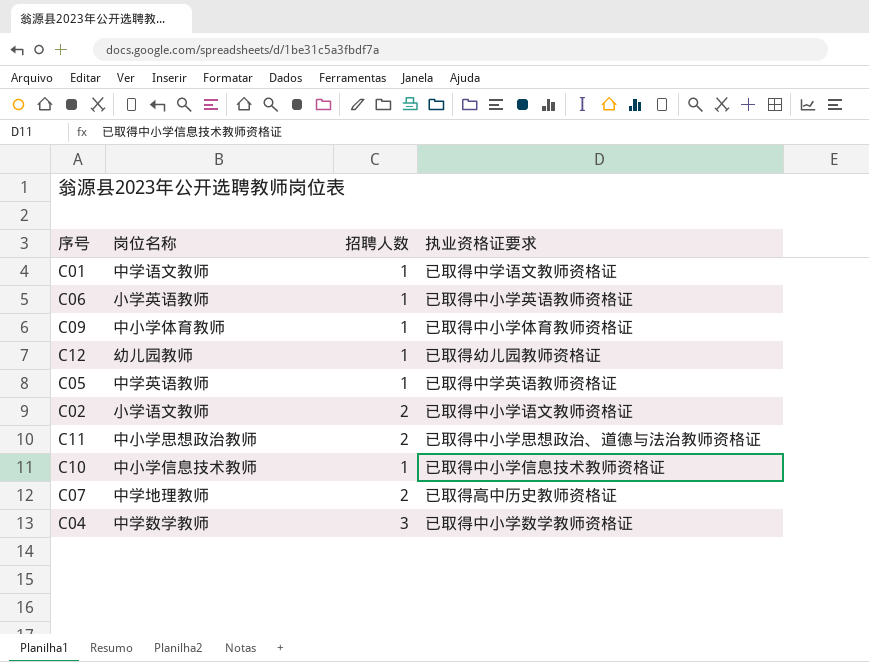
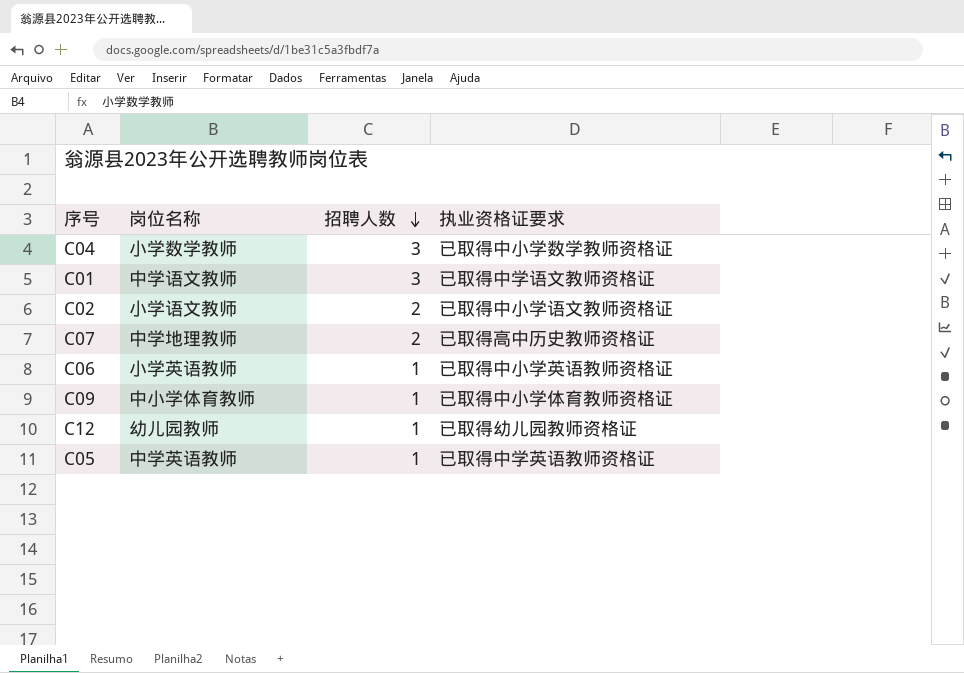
row order: none -> 招聘人数 descending
row C11: 中小学思想政治教师 | 2 | 已取得中小学思想政治、道德与法治教师资格证 -> none
row C10: 中小学信息技术教师 | 1 | 已取得中小学信息技术教师资格证 -> none
C04 | 岗位名称: 中学数学教师 -> 小学数学教师
C01 | 招聘人数: 1 -> 3

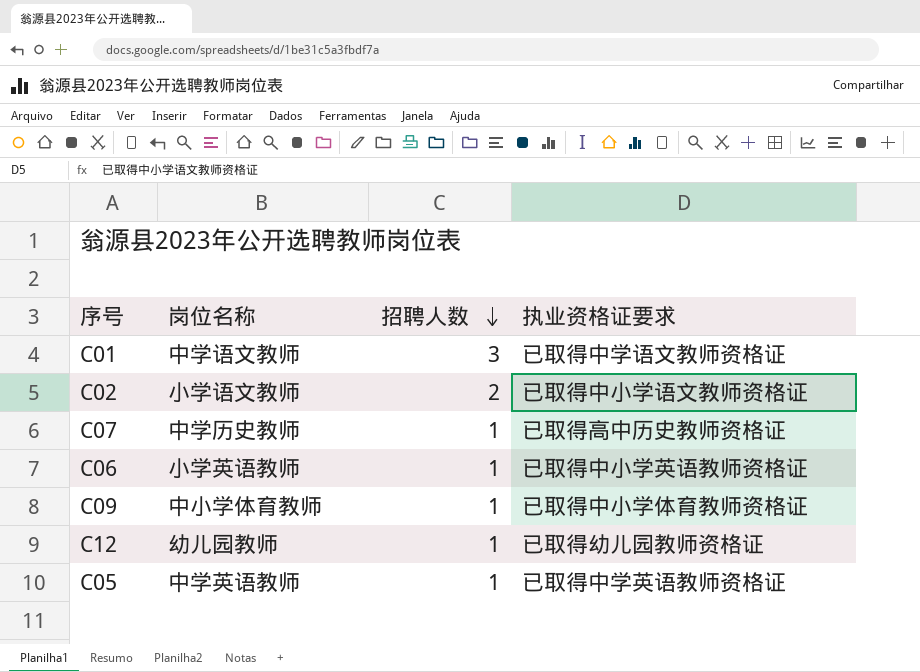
row C04: 小学数学教师 | 3 | 已取得中小学数学教师资格证 -> none
C07 | 岗位名称: 中学地理教师 -> 中学历史教师
C07 | 招聘人数: 2 -> 1

